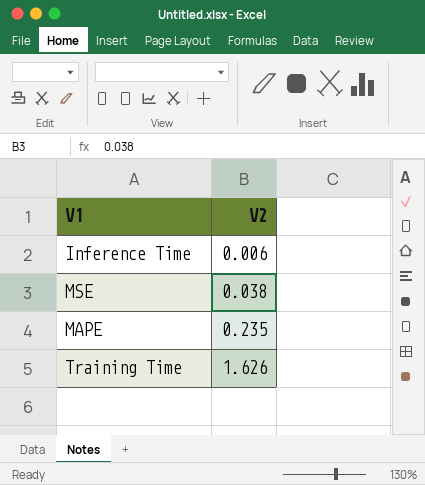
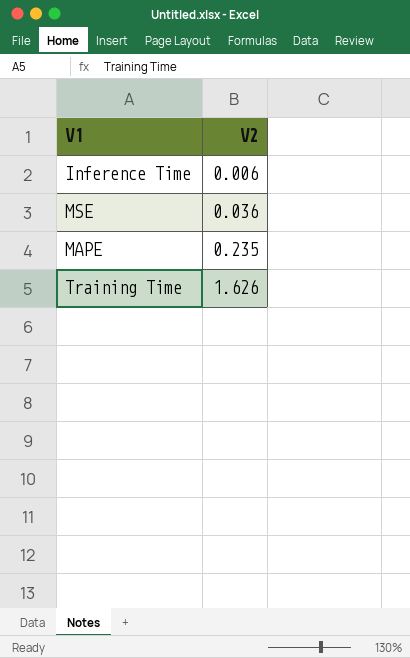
MSE | V2: 0.038 -> 0.036

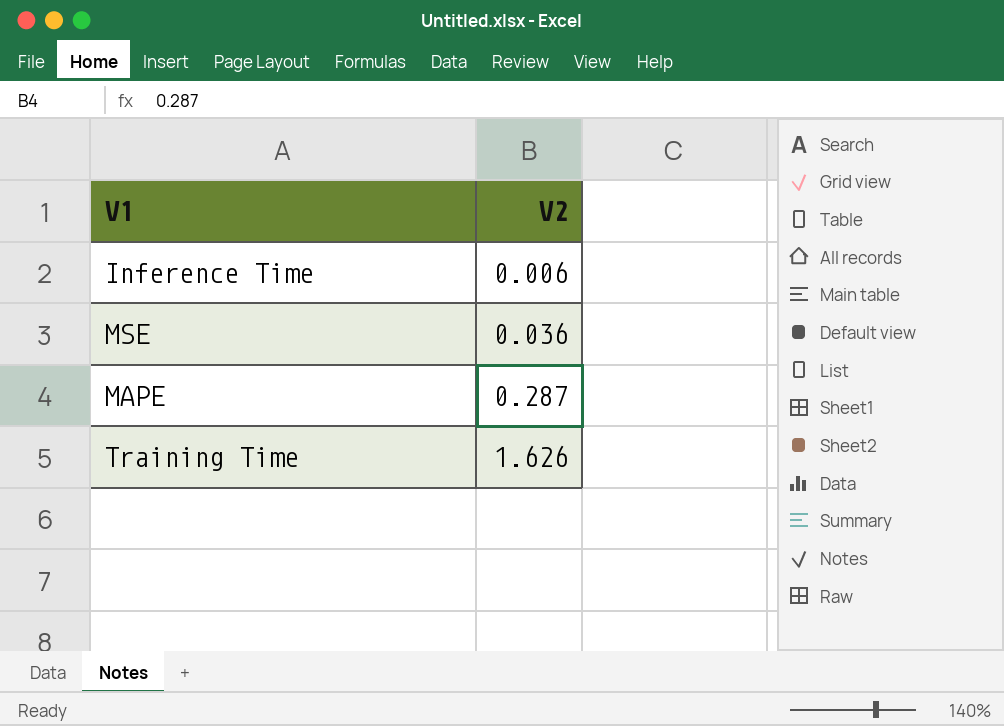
MAPE | V2: 0.235 -> 0.287

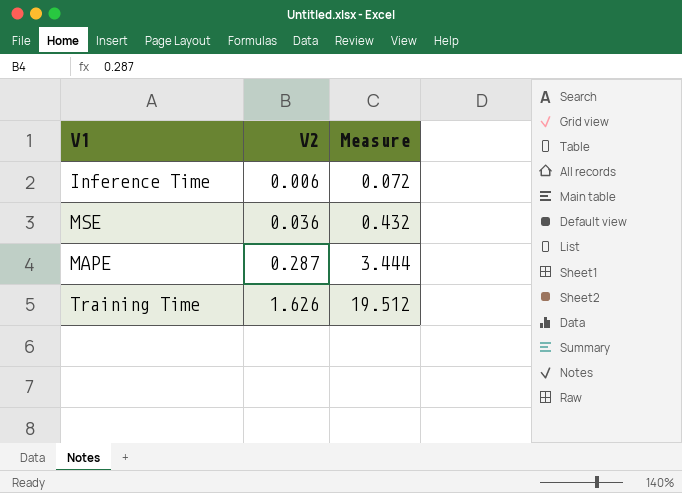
column Measure | formula: none -> [V2] * 12

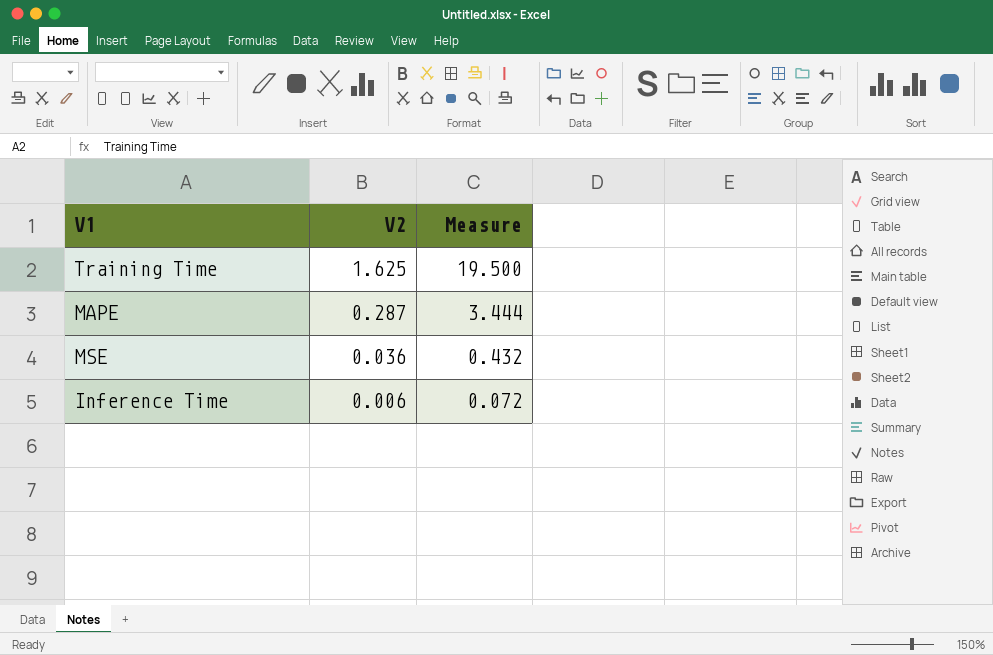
row order: V2 ascending -> V2 descending
Training Time | V2: 1.626 -> 1.625
Training Time | Measure: 19.512 -> 19.500

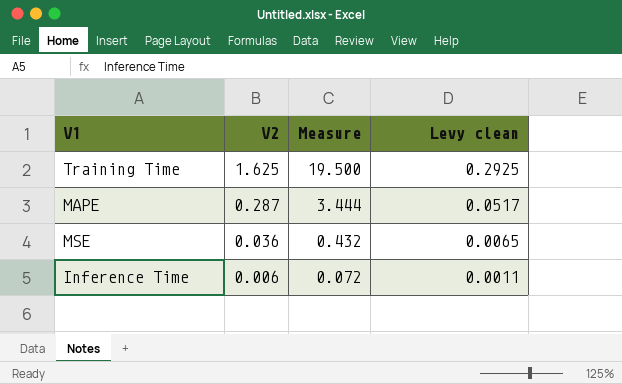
column Levy clean | formula: none -> [V2] * 0.18

